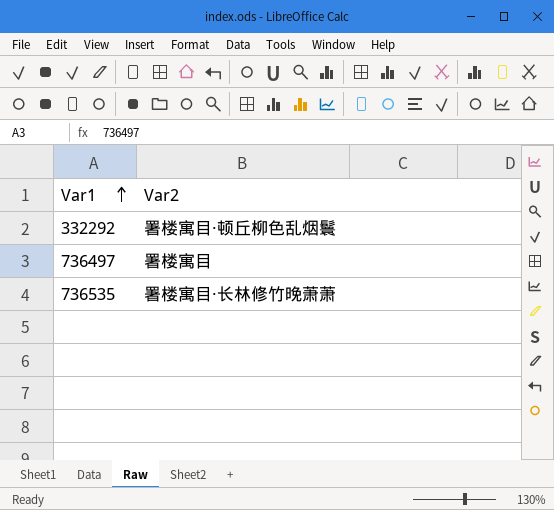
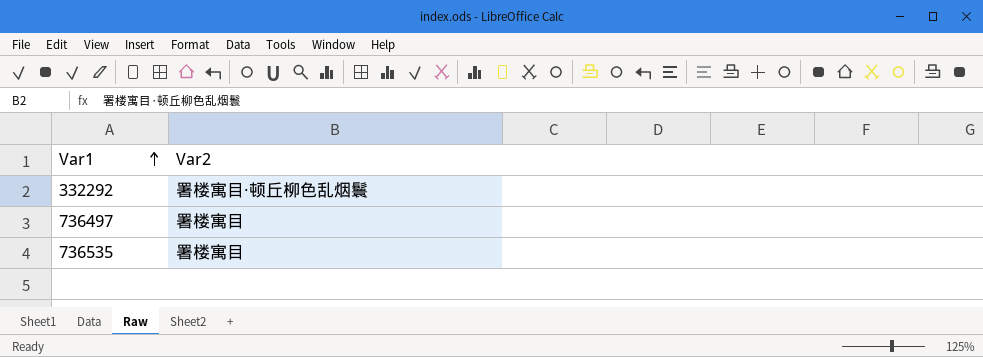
736535 | Var2: 署楼寓目·长林修竹晚萧萧 -> 署楼寓目

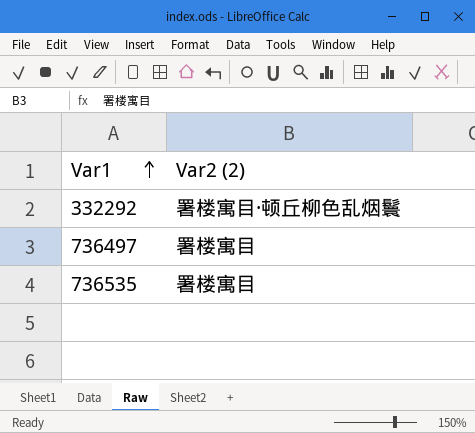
column name: Var2 -> Var2 (2)

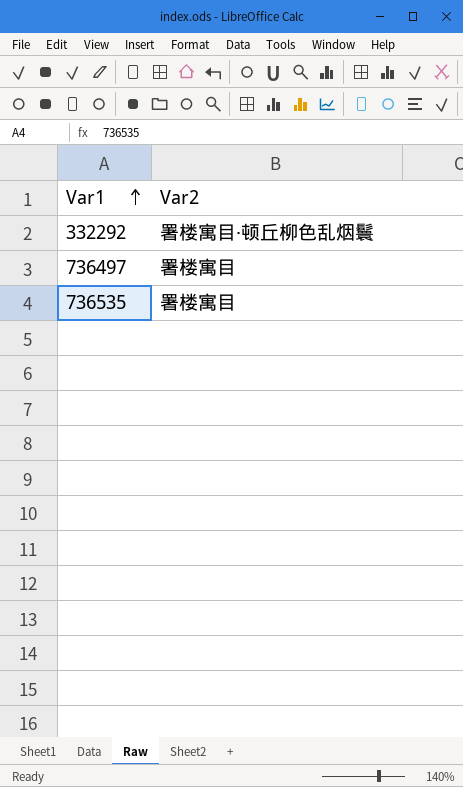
column name: Var2 (2) -> Var2

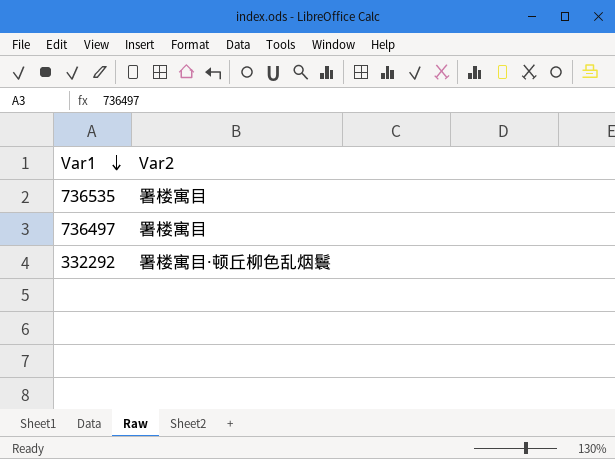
row order: Var1 ascending -> Var1 descending

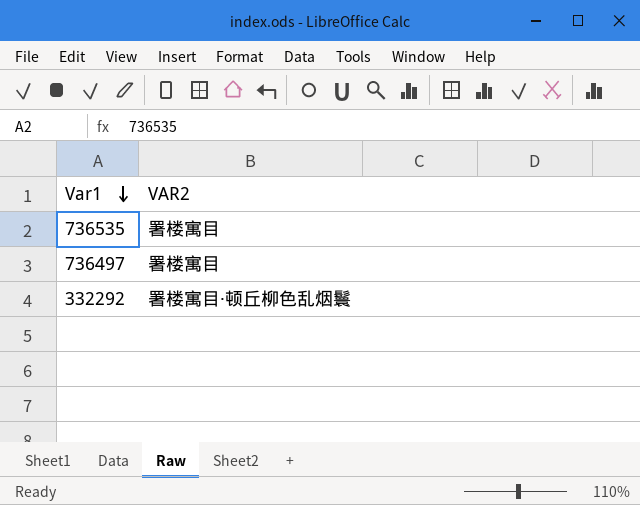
column name: Var2 -> VAR2

